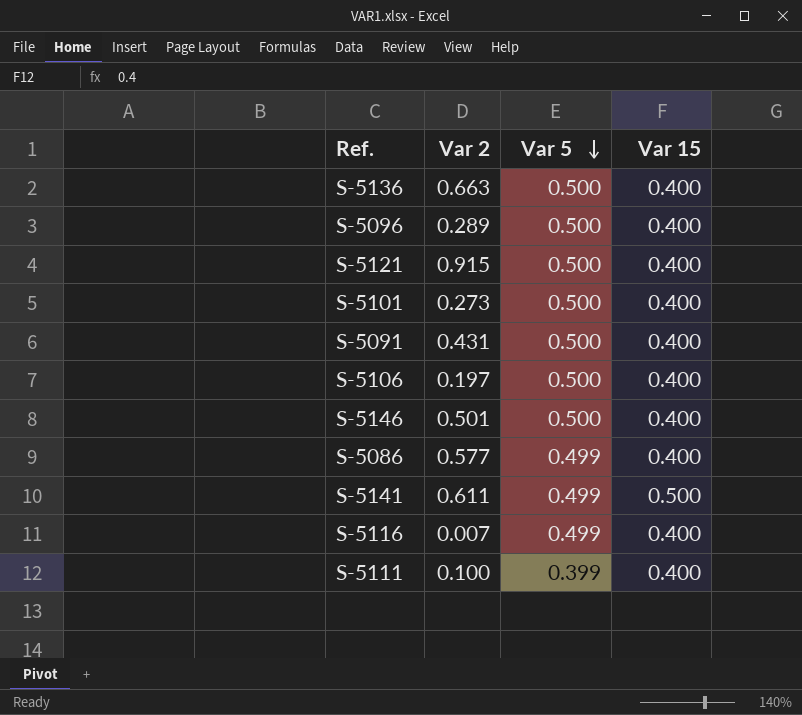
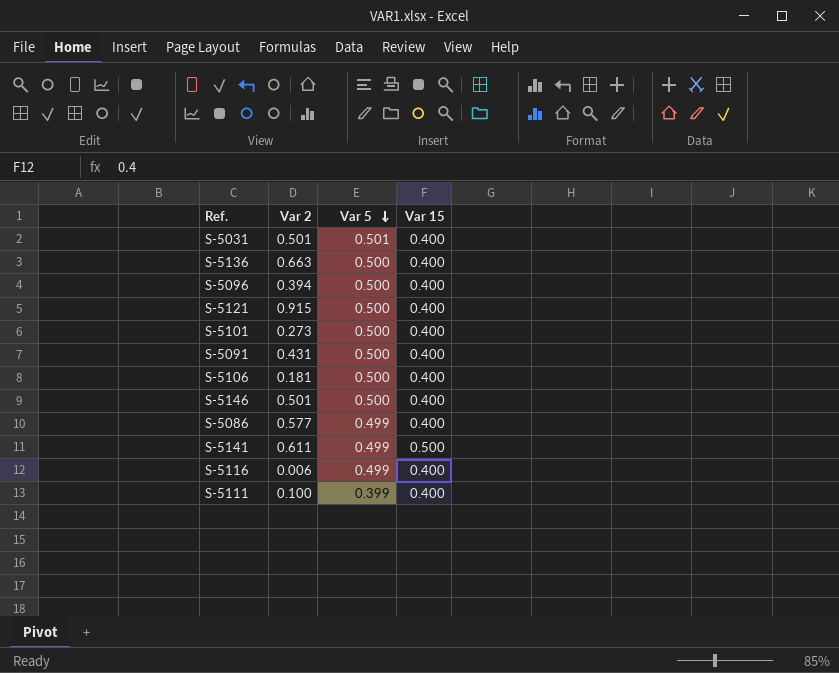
row S-5031: none -> 0.501 | 0.501 | 0.400
S-5096 | Var 2: 0.289 -> 0.394
S-5106 | Var 2: 0.197 -> 0.181
S-5116 | Var 2: 0.007 -> 0.006

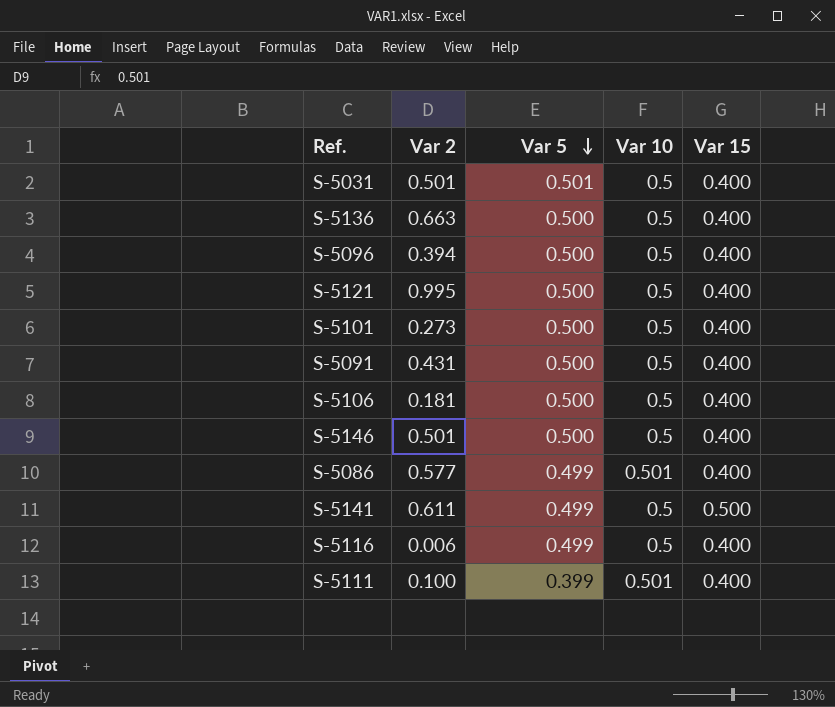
column Var 10 | position: none -> 4
S-5121 | Var 2: 0.915 -> 0.995

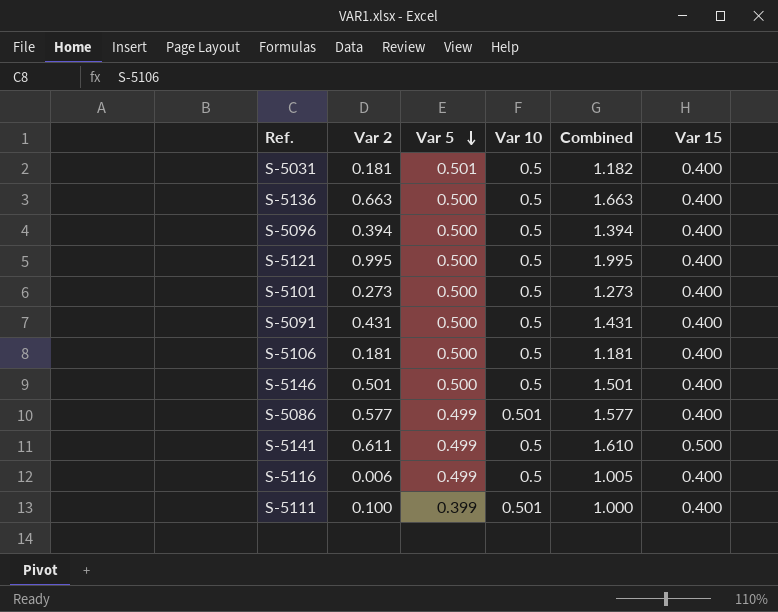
column Combined | formula: none -> [Var 2] + [Var 5] + [Var 10]
S-5031 | Var 2: 0.501 -> 0.181

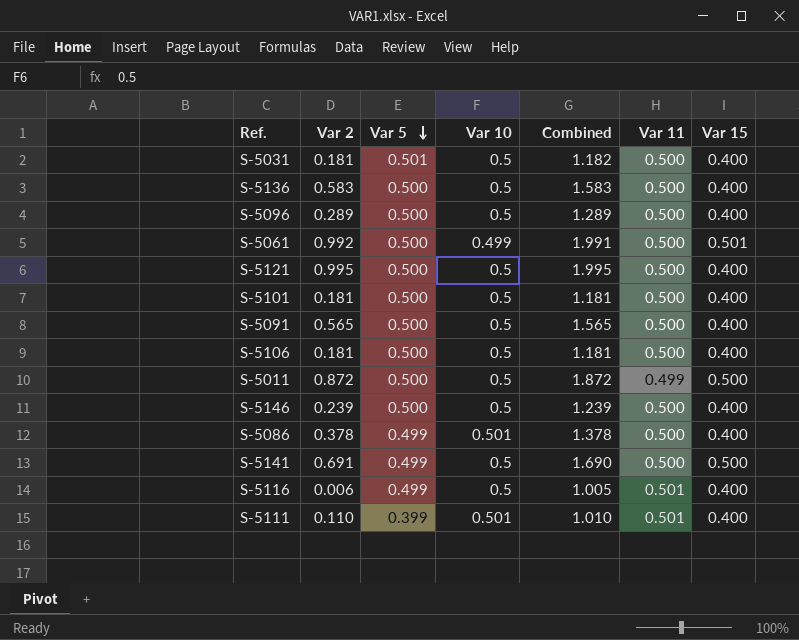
column Var 11 | position: none -> 6
S-5136 | Var 2: 0.663 -> 0.583
S-5136 | Combined: 1.663 -> 1.583
S-5096 | Var 2: 0.394 -> 0.289
S-5096 | Combined: 1.394 -> 1.289
row S-5061: none -> 0.992 | 0.500 | 0.499 | 1.991 | 0.500 | 0.501
S-5101 | Var 2: 0.273 -> 0.181
S-5101 | Combined: 1.273 -> 1.181
S-5091 | Var 2: 0.431 -> 0.565
S-5091 | Combined: 1.431 -> 1.565
row S-5011: none -> 0.872 | 0.500 | 0.5 | 1.872 | 0.499 | 0.500
S-5146 | Var 2: 0.501 -> 0.239
S-5146 | Combined: 1.501 -> 1.239
S-5086 | Var 2: 0.577 -> 0.378
S-5086 | Combined: 1.577 -> 1.378
S-5141 | Var 2: 0.611 -> 0.691
S-5141 | Combined: 1.610 -> 1.690
S-5111 | Var 2: 0.100 -> 0.110
S-5111 | Combined: 1.000 -> 1.010

